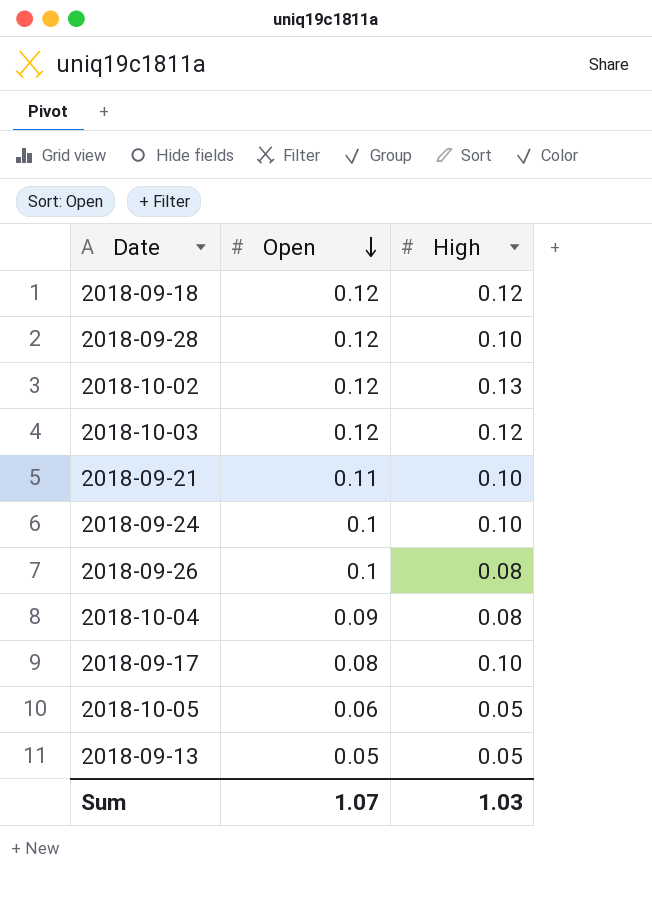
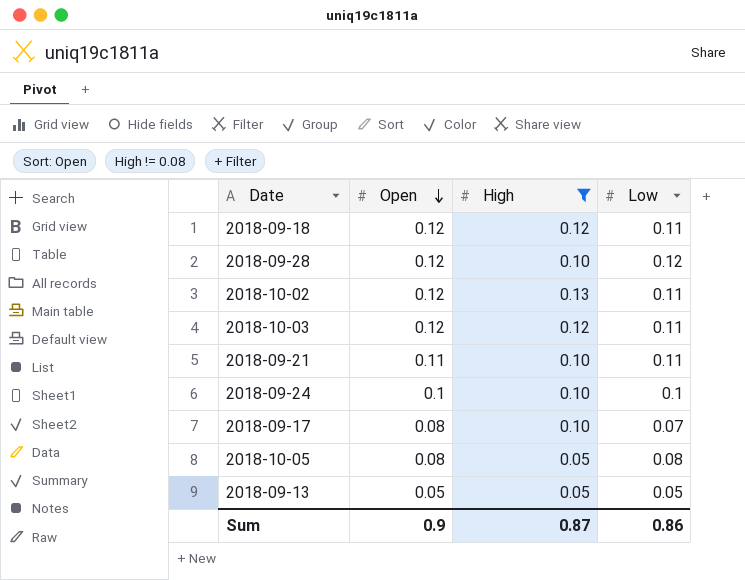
filter: none -> High != 0.08
column Low | position: none -> 4
2018-10-05 | Open: 0.06 -> 0.08
Sum | Open: 1.07 -> 0.9
Sum | High: 1.03 -> 0.87

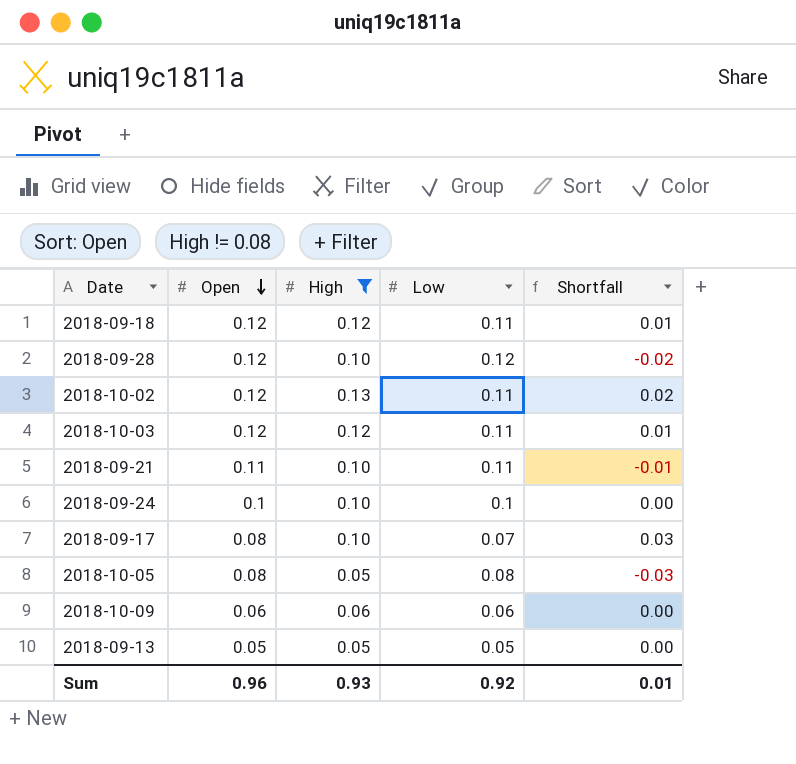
column Shortfall | formula: none -> [High] - [Low]
row 2018-10-09: none -> 0.06 | 0.06 | 0.06 | 0.00
Sum | Open: 0.9 -> 0.96
Sum | High: 0.87 -> 0.93
Sum | Low: 0.86 -> 0.92

